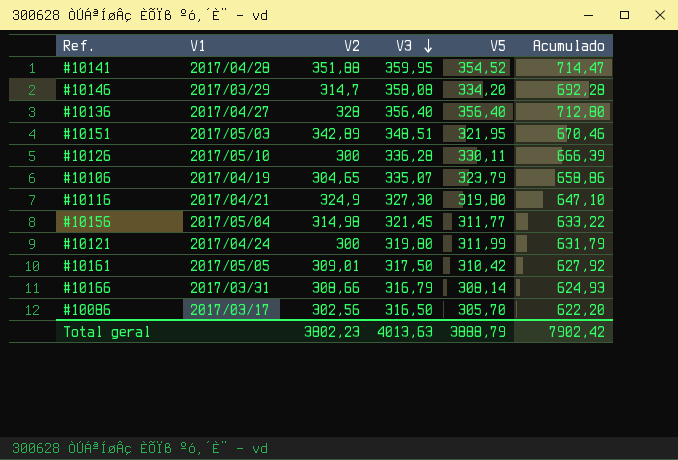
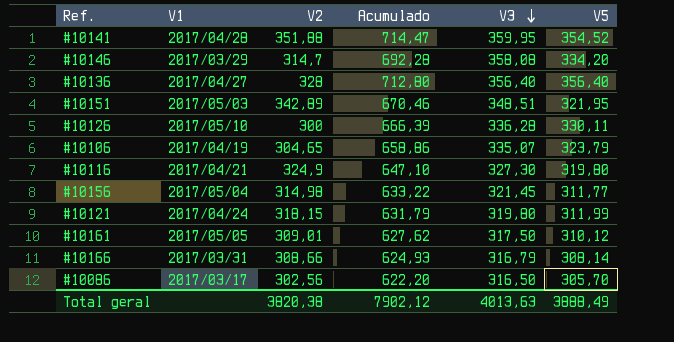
column Acumulado | position: 6 -> 4
#10121 | V2: 300 -> 318,15
#10161 | Acumulado: 627,92 -> 627,62
#10161 | V5: 310,42 -> 310,12
Total geral | V2: 3802,23 -> 3820,38
Total geral | Acumulado: 7902,42 -> 7902,12
Total geral | V5: 3888,79 -> 3888,49

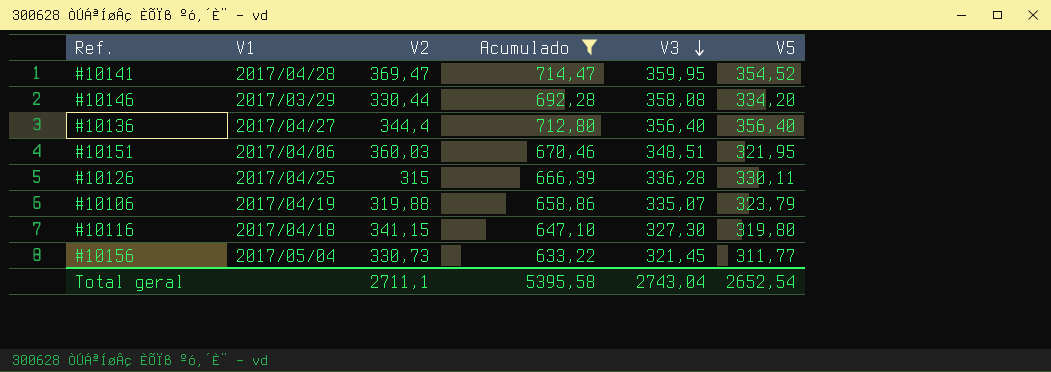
filter: none -> Acumulado >= 633,22
#10141 | V2: 351,88 -> 369,47
#10146 | V2: 314,7 -> 330,44
#10136 | V2: 328 -> 344,4
#10151 | V1: 2017/05/03 -> 2017/04/06
#10151 | V2: 342,89 -> 360,03
#10126 | V1: 2017/05/10 -> 2017/04/25
#10126 | V2: 300 -> 315
#10106 | V2: 304,65 -> 319,88
#10116 | V1: 2017/04/21 -> 2017/04/18
#10116 | V2: 324,9 -> 341,15
#10156 | V2: 314,98 -> 330,73
Total geral | V2: 3820,38 -> 2711,1
Total geral | Acumulado: 7902,12 -> 5395,58
Total geral | V3: 4013,63 -> 2743,04
Total geral | V5: 3888,49 -> 2652,54

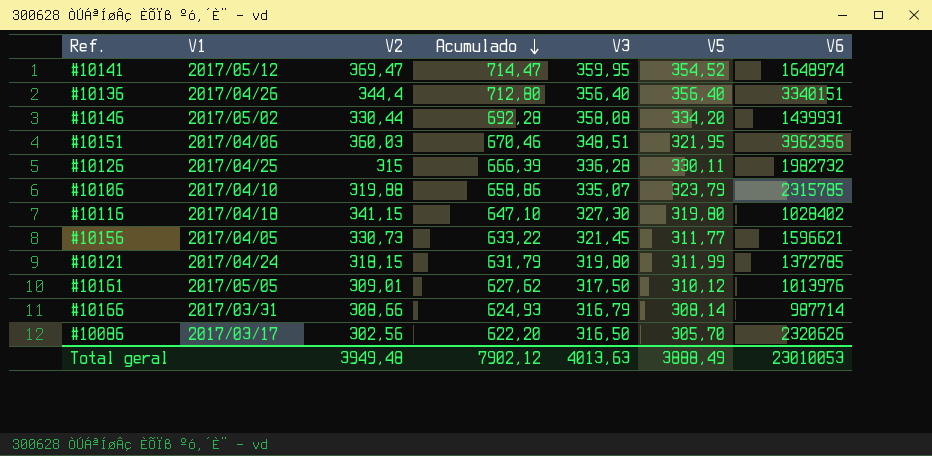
filter: Acumulado >= 633,22 -> none
row order: V3 descending -> Acumulado descending
column V6 | position: none -> 7
#10141 | V1: 2017/04/28 -> 2017/05/12
#10136 | V1: 2017/04/27 -> 2017/04/26
#10146 | V1: 2017/03/29 -> 2017/05/02
#10106 | V1: 2017/04/19 -> 2017/04/10
#10156 | V1: 2017/05/04 -> 2017/04/05
Total geral | V2: 2711,1 -> 3949,48
Total geral | Acumulado: 5395,58 -> 7902,12
Total geral | V3: 2743,04 -> 4013,63
Total geral | V5: 2652,54 -> 3888,49

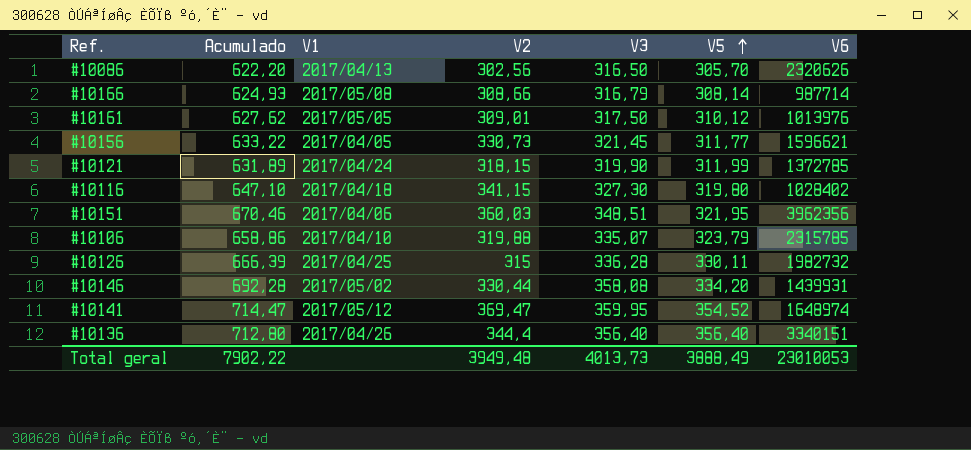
row order: Acumulado descending -> V5 ascending
column Acumulado | position: 4 -> 2
#10086 | V1: 2017/03/17 -> 2017/04/13
#10166 | V1: 2017/03/31 -> 2017/05/08
#10121 | Acumulado: 631,79 -> 631,89
#10121 | V3: 319,80 -> 319,90
Total geral | Acumulado: 7902,12 -> 7902,22
Total geral | V3: 4013,63 -> 4013,73

